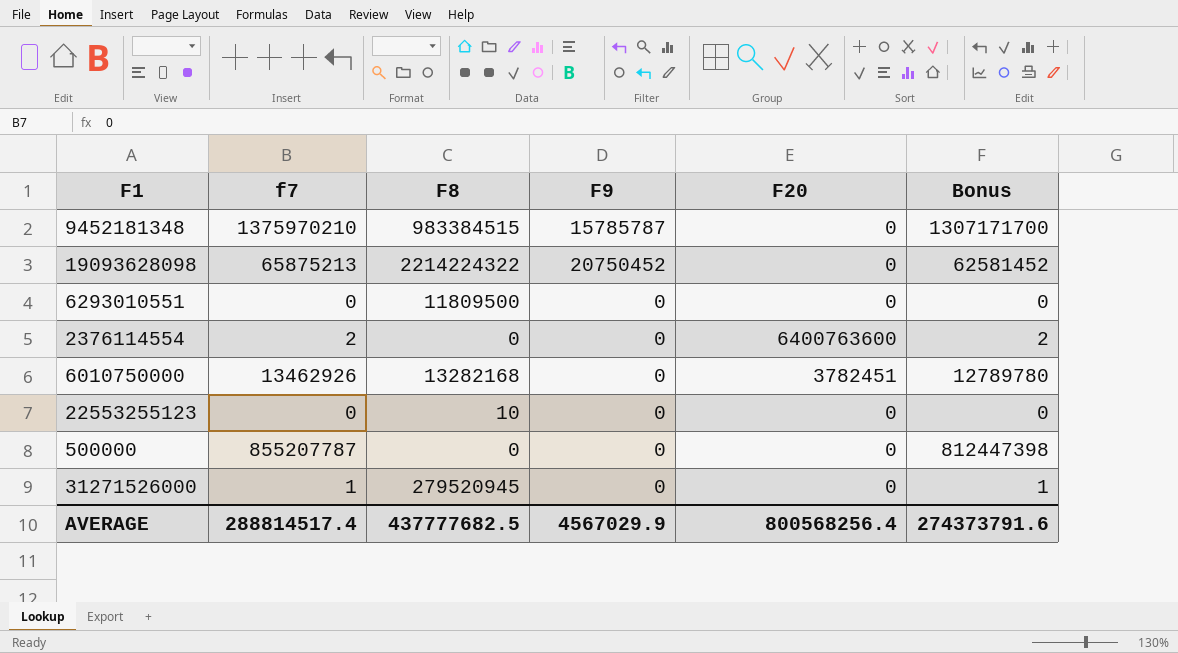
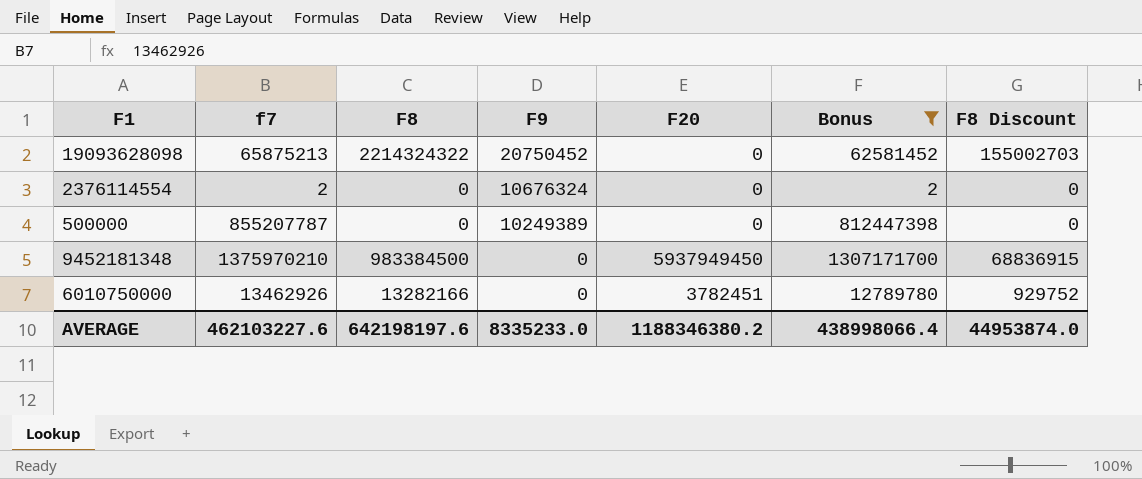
filter: none -> Bonus >= 2
row order: none -> F9 descending
column F8 Discount | formula: none -> [F8] * 0.07
19093628098 | F8: 2214224322 -> 2214324322
2376114554 | F9: 0 -> 10676324
2376114554 | F20: 6400763600 -> 0
500000 | F9: 0 -> 10249389
9452181348 | F8: 983384515 -> 983384500
9452181348 | F9: 15785787 -> 0
9452181348 | F20: 0 -> 5937949450
6010750000 | F8: 13282168 -> 13282166
AVERAGE | f7: 288814517.4 -> 462103227.6
AVERAGE | F8: 437777682.5 -> 642198197.6
AVERAGE | F9: 4567029.9 -> 8335233.0
AVERAGE | F20: 800568256.4 -> 1188346380.2
AVERAGE | Bonus: 274373791.6 -> 438998066.4

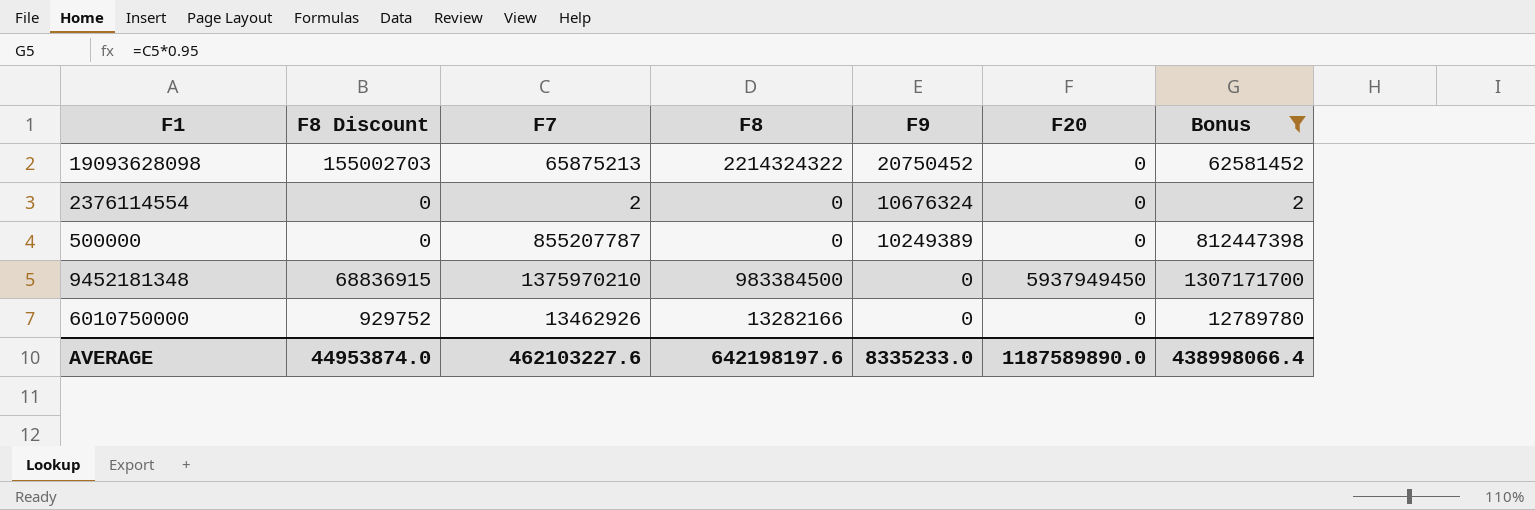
column F8 Discount | position: 7 -> 2
column name: f7 -> F7
6010750000 | F20: 3782451 -> 0
AVERAGE | F20: 1188346380.2 -> 1187589890.0

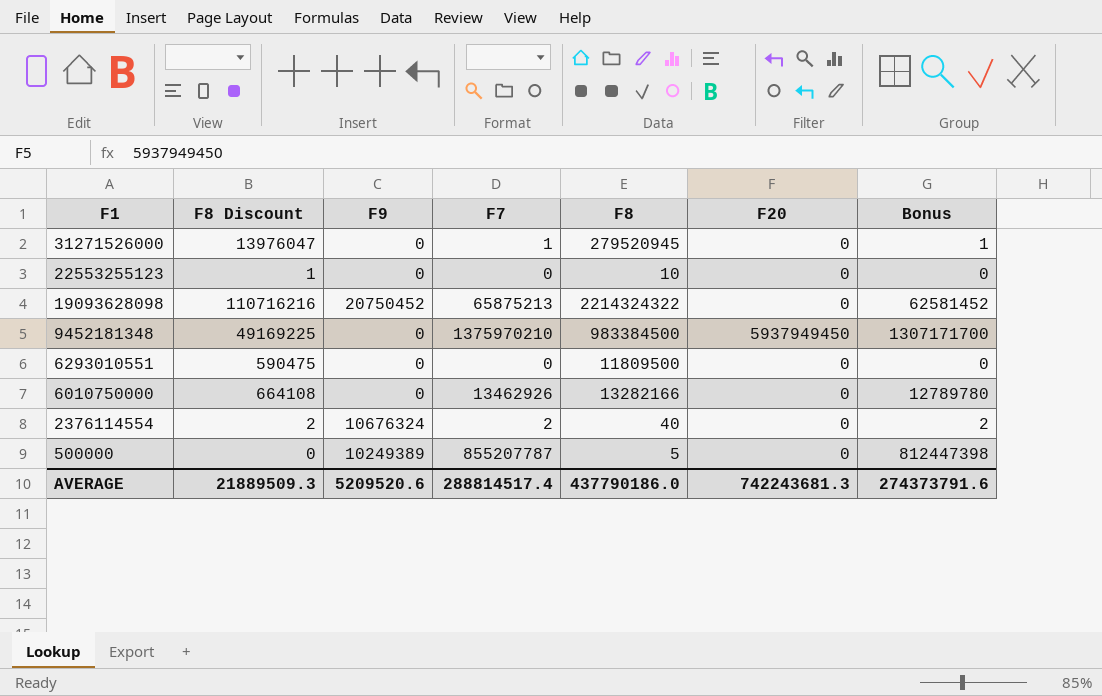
filter: Bonus >= 2 -> none
row order: F9 descending -> F1 descending
column F8 Discount | formula: [F8] * 0.07 -> [F8] * 0.05
column F9 | position: 5 -> 3
2376114554 | F8: 0 -> 40
500000 | F8: 0 -> 5
AVERAGE | F8 Discount: 44953874.0 -> 21889509.3
AVERAGE | F9: 8335233.0 -> 5209520.6
AVERAGE | F7: 462103227.6 -> 288814517.4
AVERAGE | F8: 642198197.6 -> 437790186.0
AVERAGE | F20: 1187589890.0 -> 742243681.3
AVERAGE | Bonus: 438998066.4 -> 274373791.6

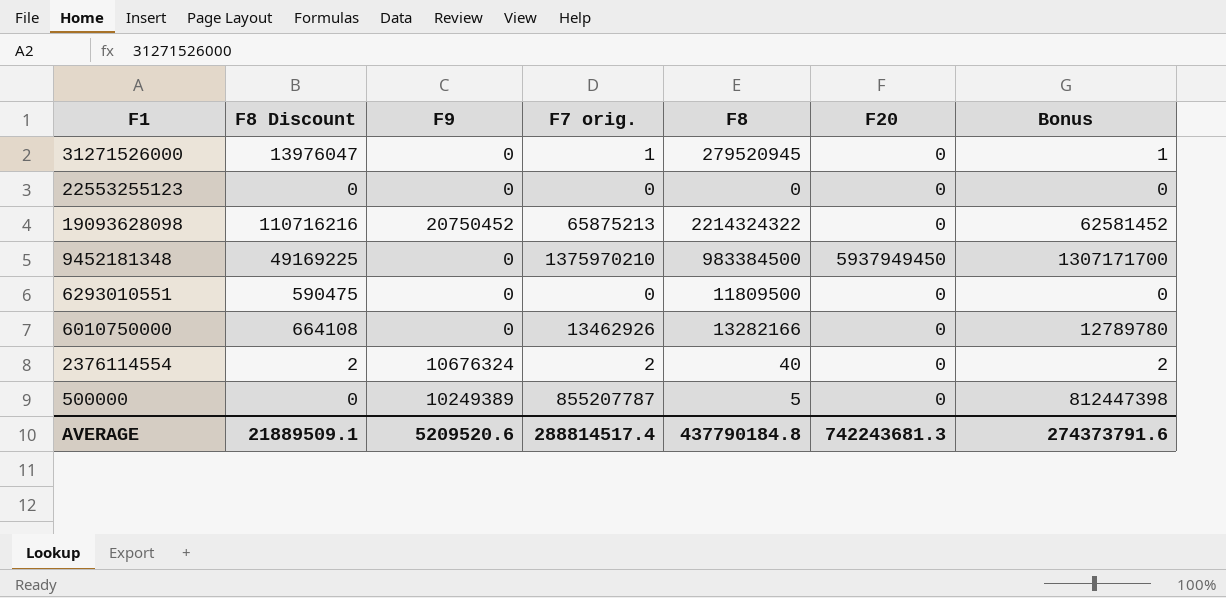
column name: F7 -> F7 orig.
22553255123 | F8 Discount: 1 -> 0
22553255123 | F8: 10 -> 0
AVERAGE | F8 Discount: 21889509.3 -> 21889509.1
AVERAGE | F8: 437790186.0 -> 437790184.8

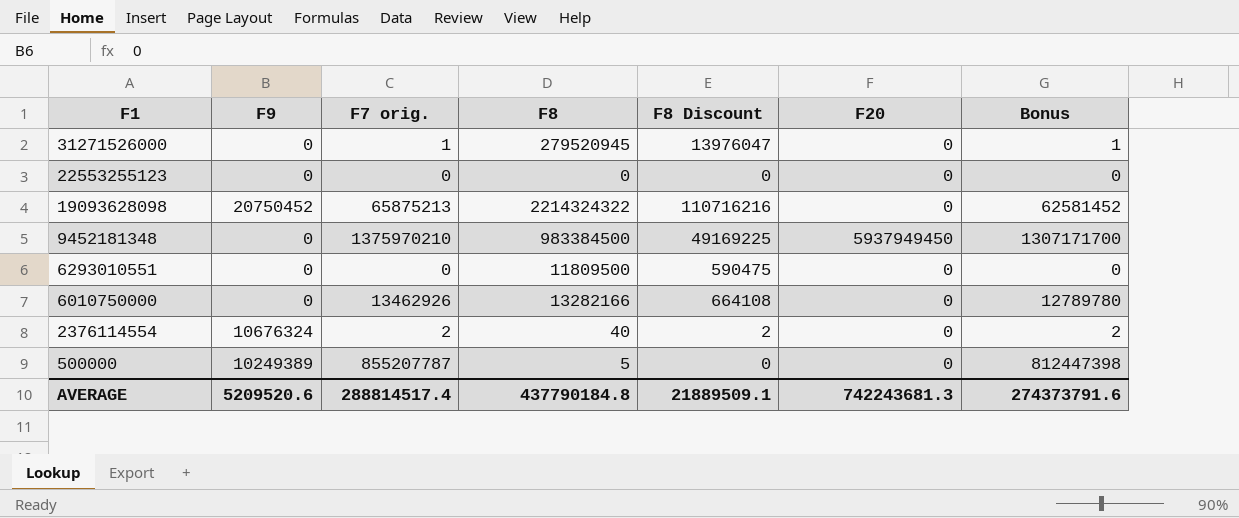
column F8 Discount | position: 2 -> 5

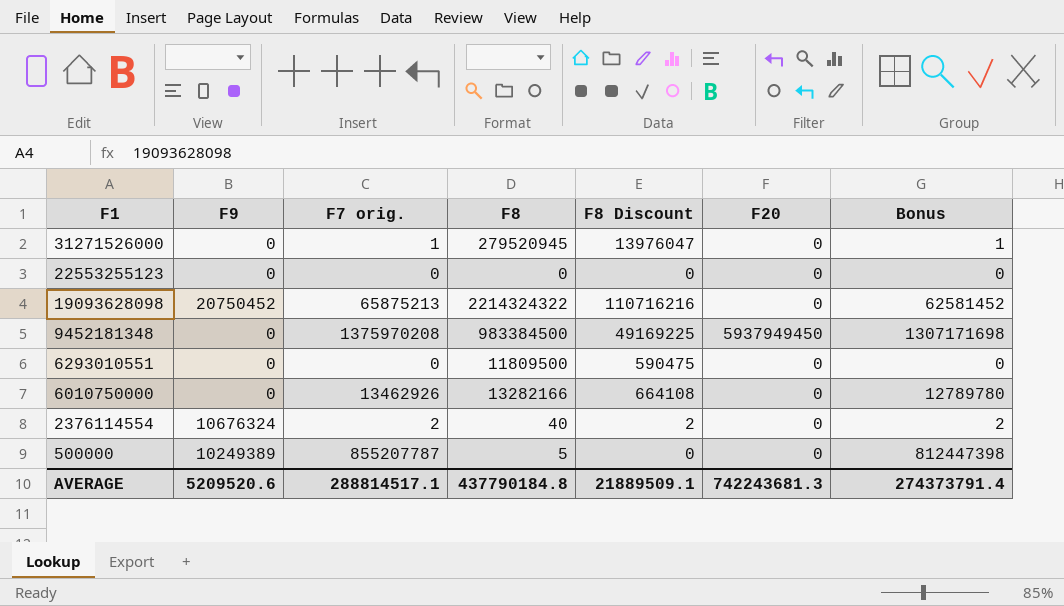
9452181348 | F7 orig.: 1375970210 -> 1375970208
9452181348 | Bonus: 1307171700 -> 1307171698
AVERAGE | F7 orig.: 288814517.4 -> 288814517.1
AVERAGE | Bonus: 274373791.6 -> 274373791.4

